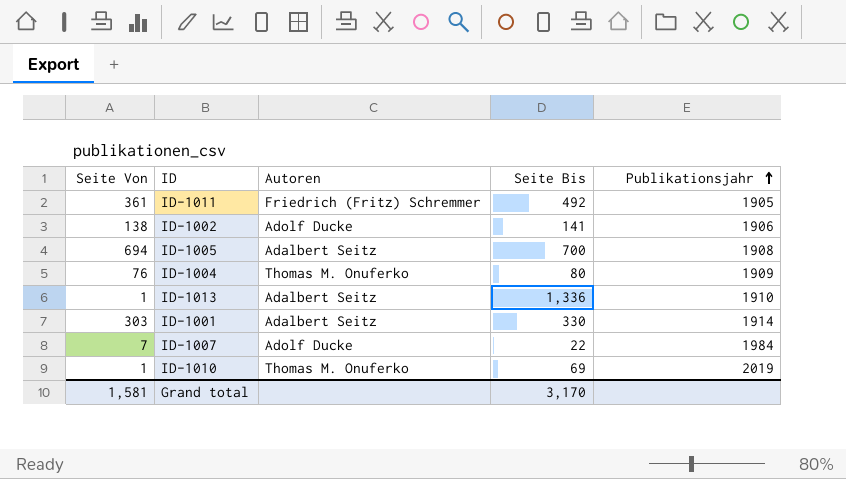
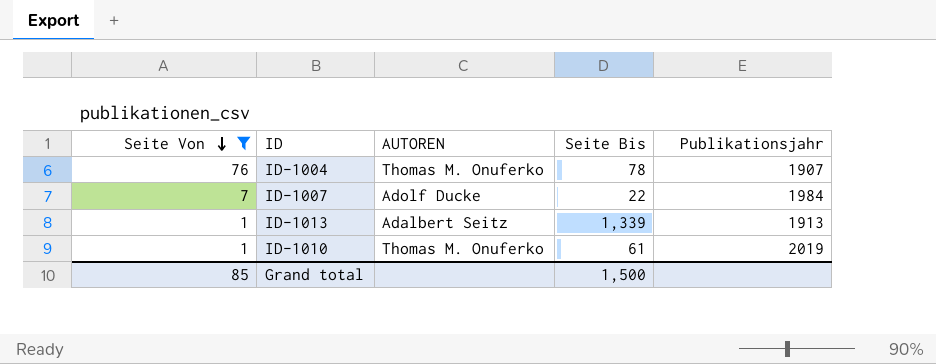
filter: none -> Seite Von <= 76
row order: Publikationsjahr ascending -> Seite Von descending
column name: Autoren -> AUTOREN
ID-1004 | Seite Bis: 80 -> 78
ID-1004 | Publikationsjahr: 1909 -> 1907
ID-1013 | Seite Bis: 1,336 -> 1,339
ID-1013 | Publikationsjahr: 1910 -> 1913
ID-1010 | Seite Bis: 69 -> 61
Grand total | Seite Von: 1,581 -> 85
Grand total | Seite Bis: 3,170 -> 1,500

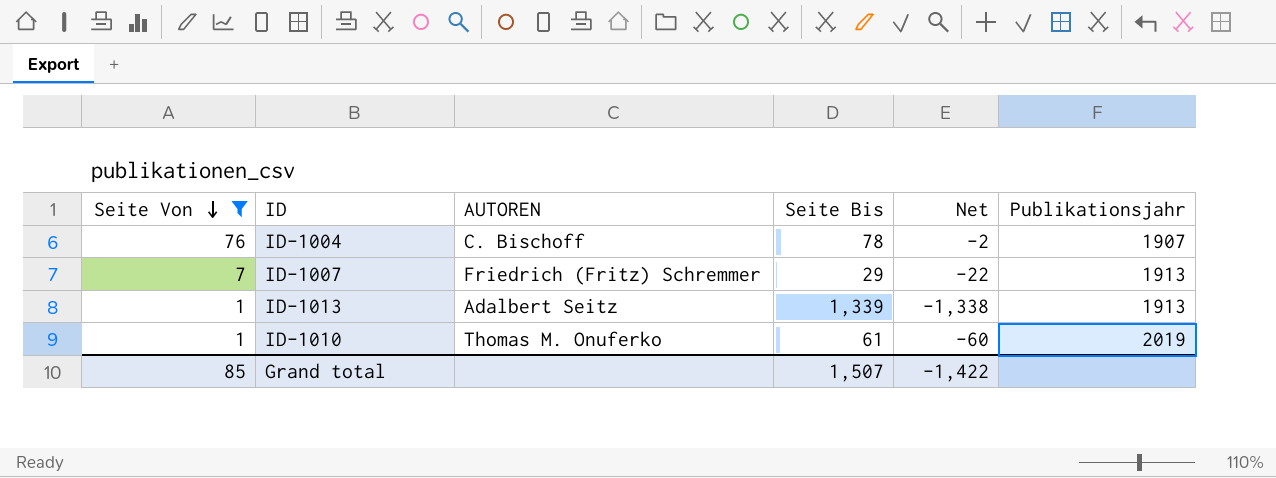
column Net | formula: none -> [Seite Von] - [Seite Bis]
ID-1004 | AUTOREN: Thomas M. Onuferko -> C. Bischoff
ID-1007 | AUTOREN: Adolf Ducke -> Friedrich (Fritz) Schremmer
ID-1007 | Seite Bis: 22 -> 29
ID-1007 | Publikationsjahr: 1984 -> 1913
Grand total | Seite Bis: 1,500 -> 1,507

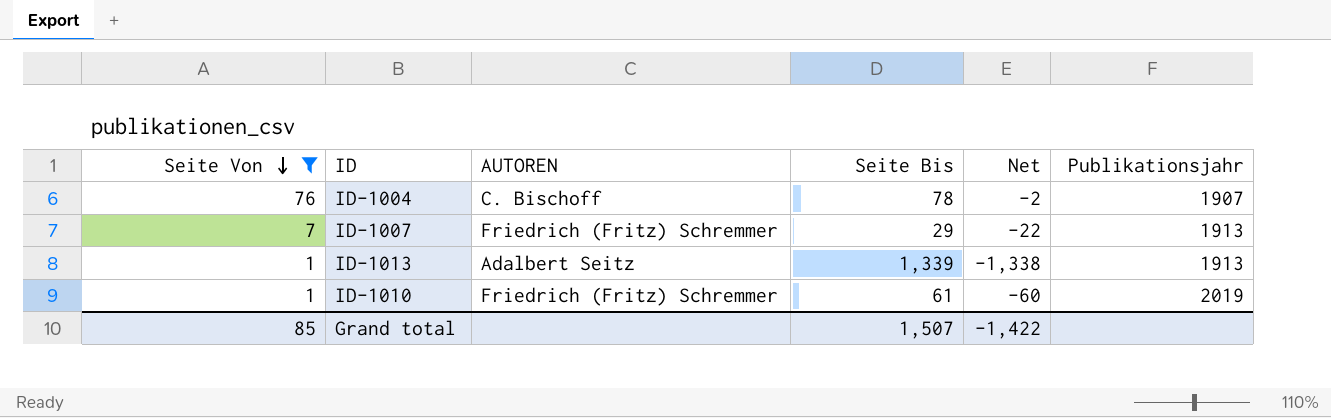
ID-1010 | AUTOREN: Thomas M. Onuferko -> Friedrich (Fritz) Schremmer

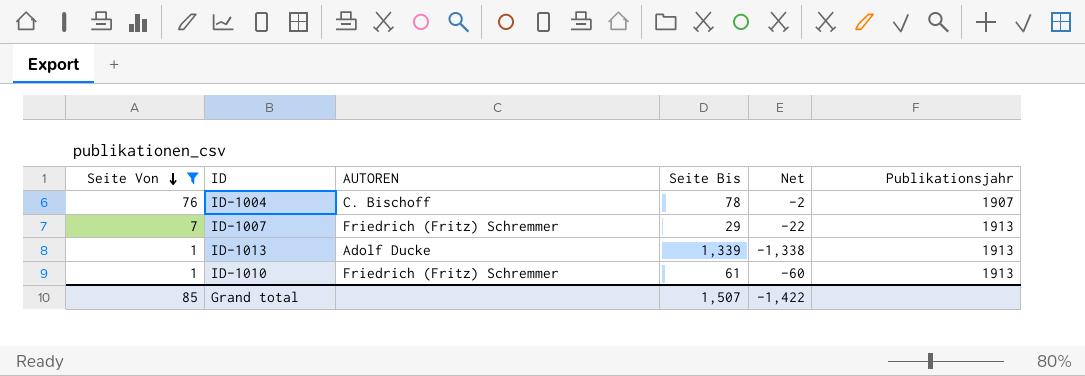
ID-1013 | AUTOREN: Adalbert Seitz -> Adolf Ducke
ID-1010 | Publikationsjahr: 2019 -> 1913

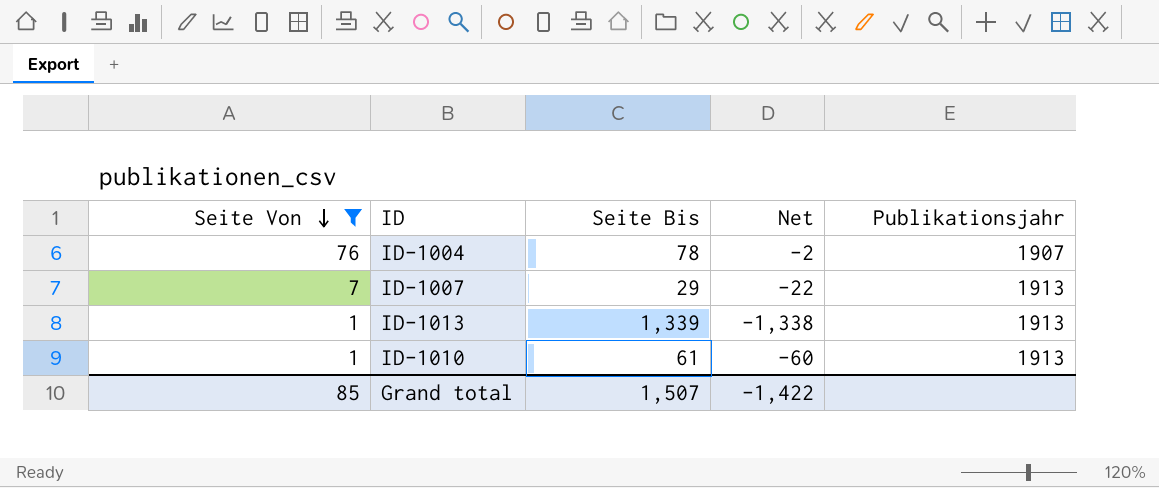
column AUTOREN | position: 3 -> none

